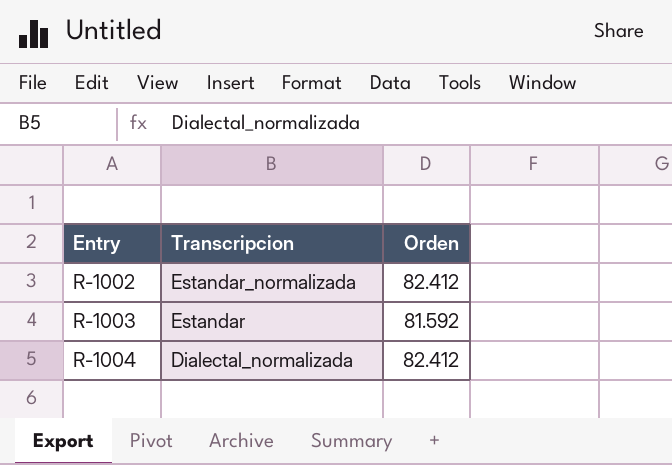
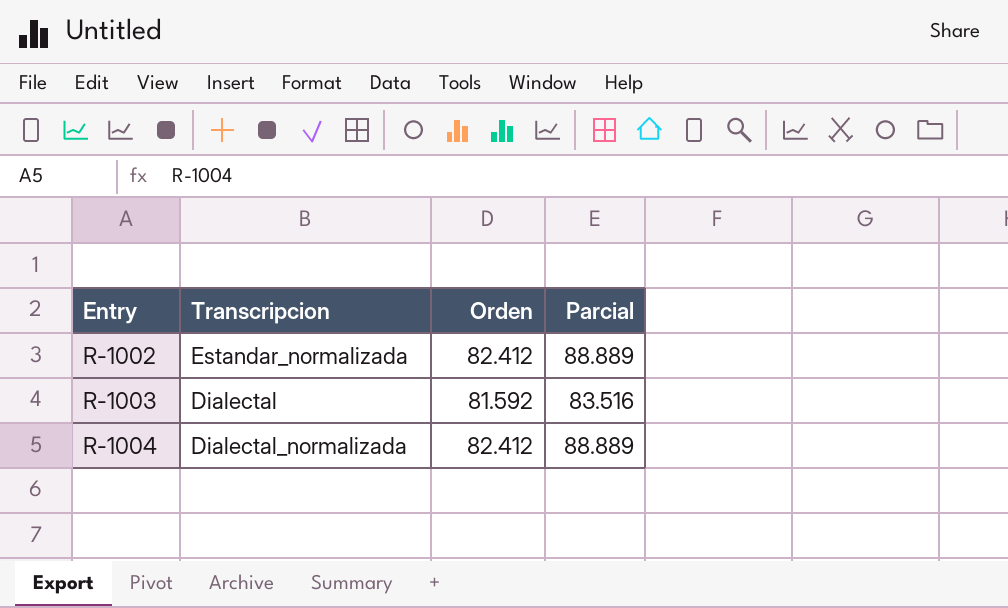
column Parcial | position: none -> 4
R-1003 | Transcripcion: Estandar -> Dialectal

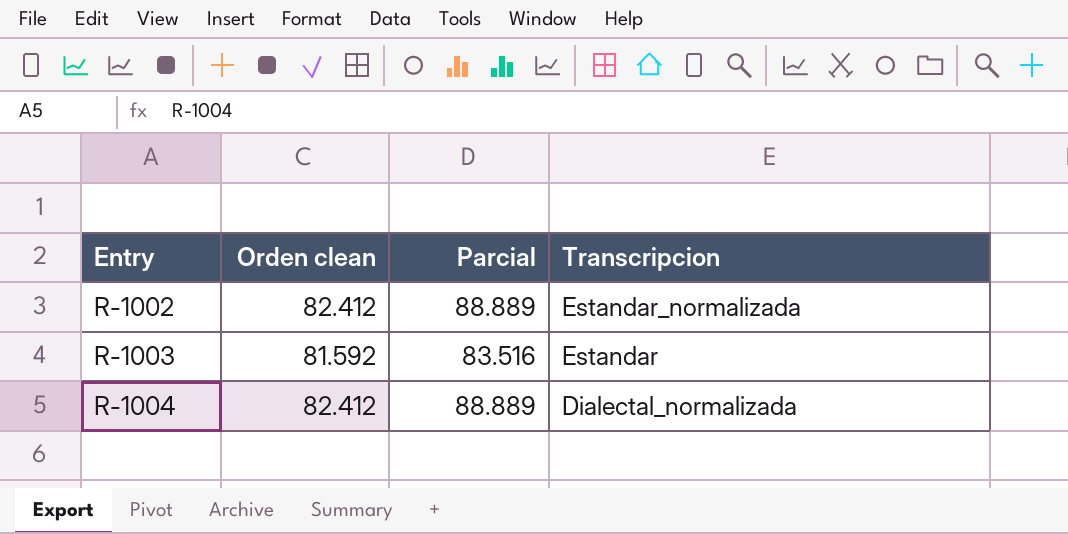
column name: Orden -> Orden clean
column Transcripcion | position: 2 -> 4
R-1003 | Transcripcion: Dialectal -> Estandar

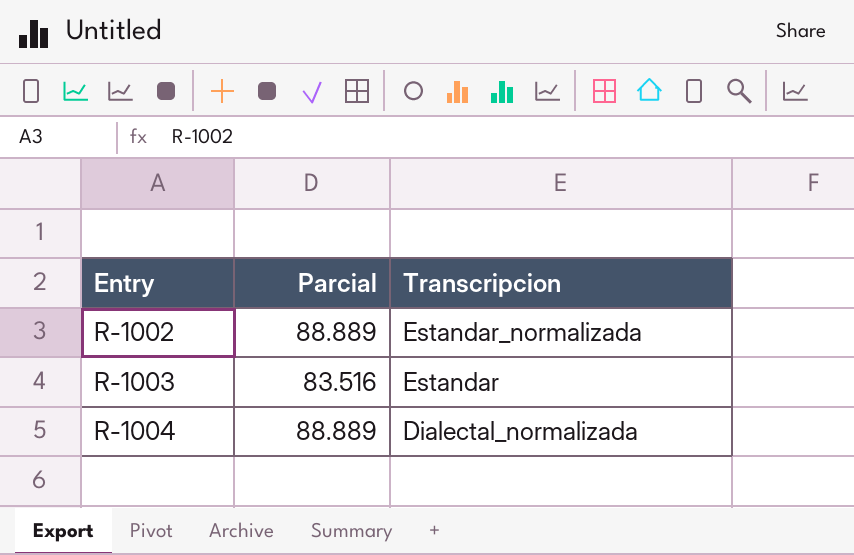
column Orden clean | position: 2 -> none

